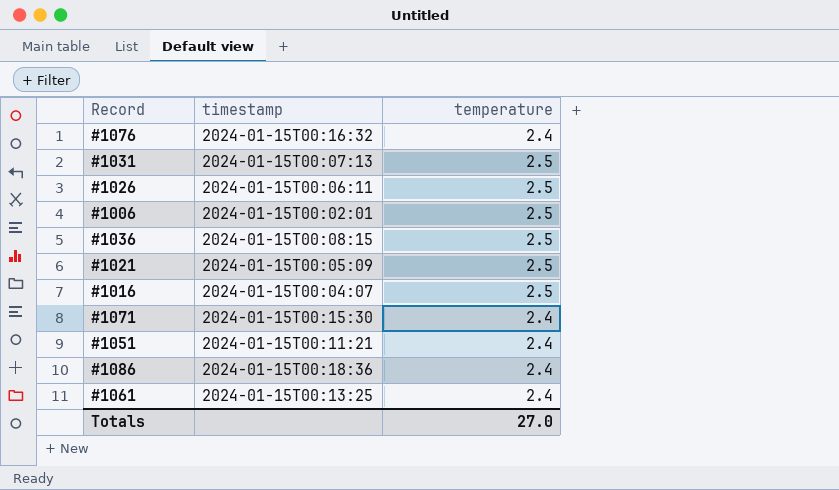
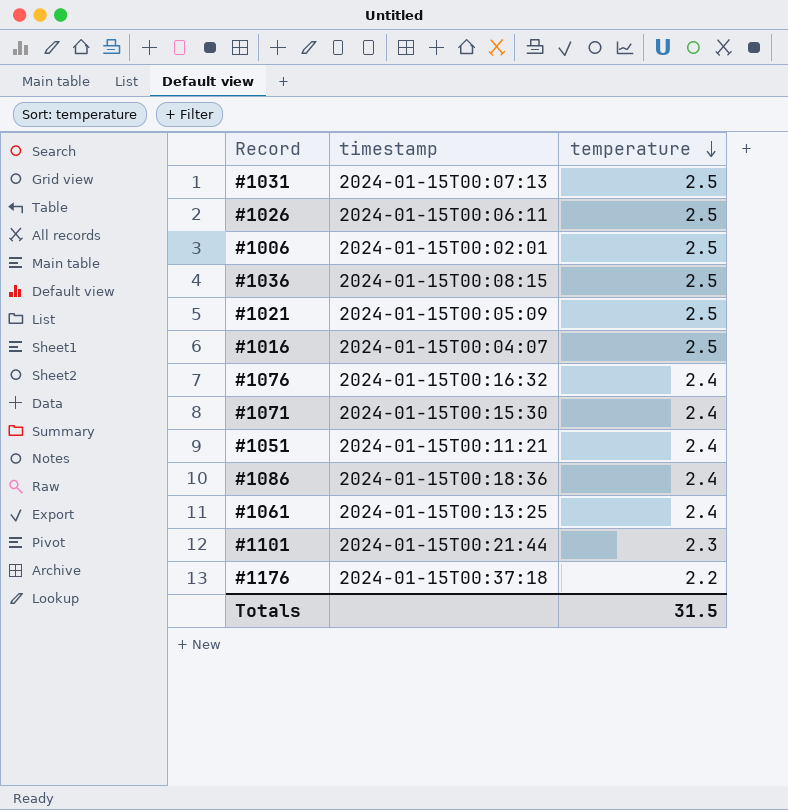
row order: none -> temperature descending
row #1101: none -> 2024-01-15T00:21:44 | 2.3
row #1176: none -> 2024-01-15T00:37:18 | 2.2
Totals | temperature: 27.0 -> 31.5

